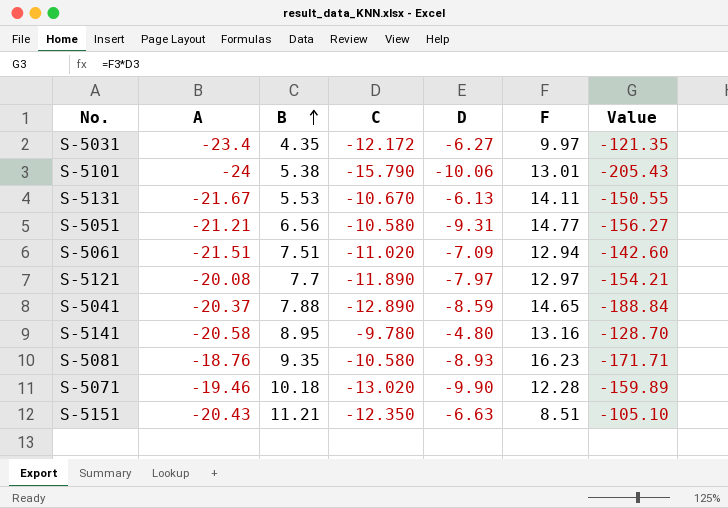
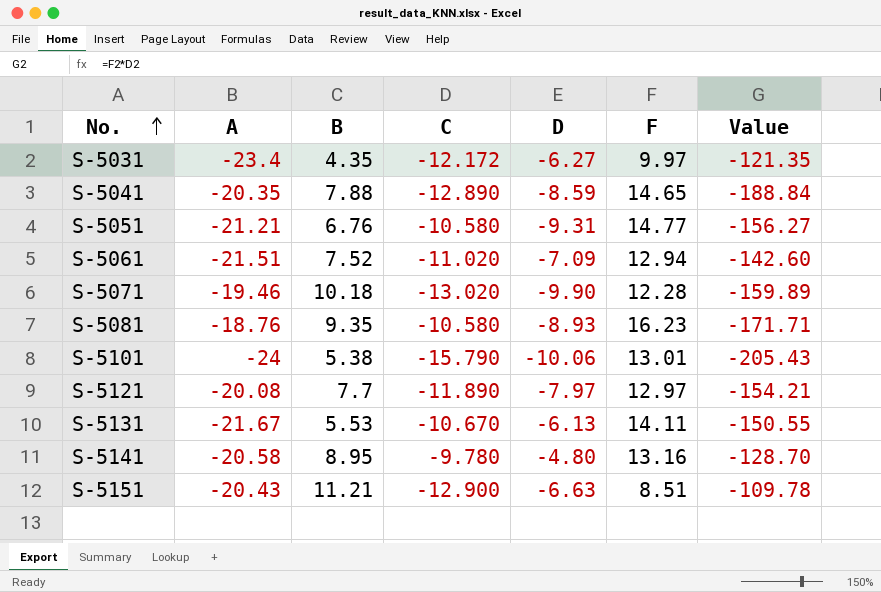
row order: B ascending -> No. ascending
S-5041 | A: -20.37 -> -20.35
S-5051 | B: 6.56 -> 6.76
S-5061 | B: 7.51 -> 7.52
S-5151 | C: -12.350 -> -12.900
S-5151 | Value: -105.10 -> -109.78

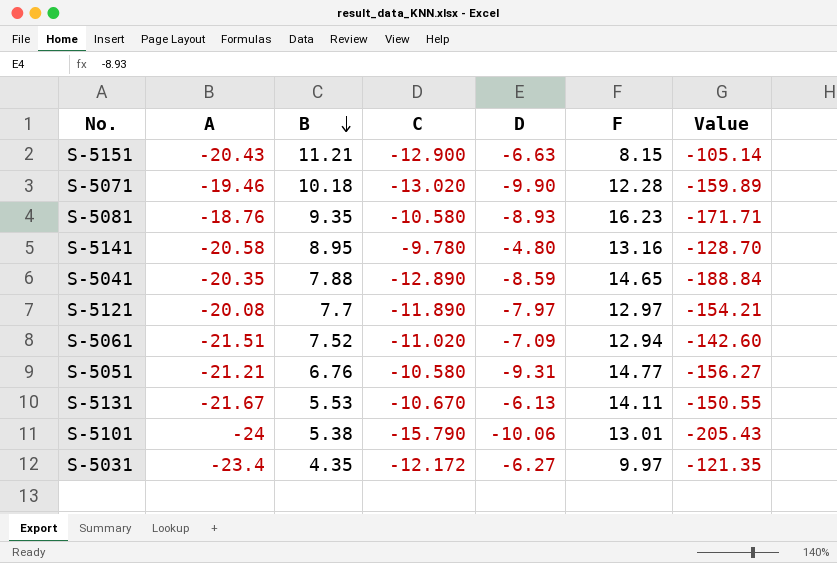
row order: No. ascending -> B descending
S-5151 | F: 8.51 -> 8.15
S-5151 | Value: -109.78 -> -105.14

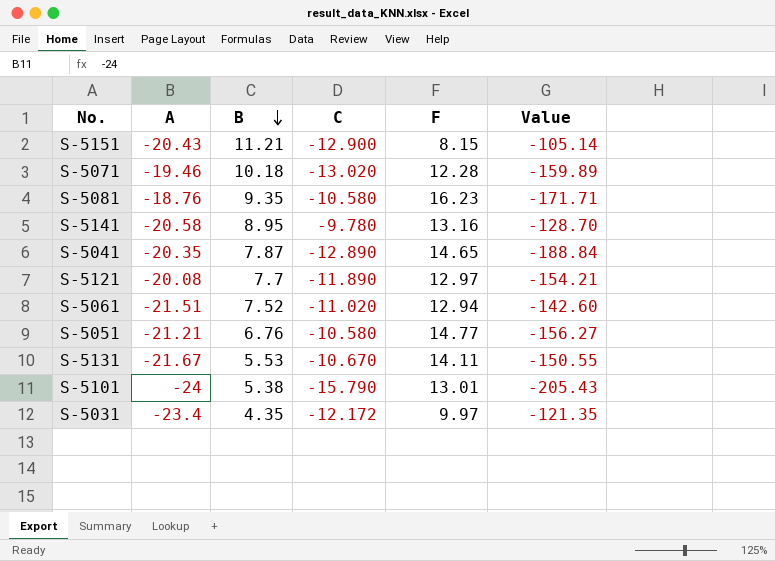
column D | position: 5 -> none
S-5041 | B: 7.88 -> 7.87

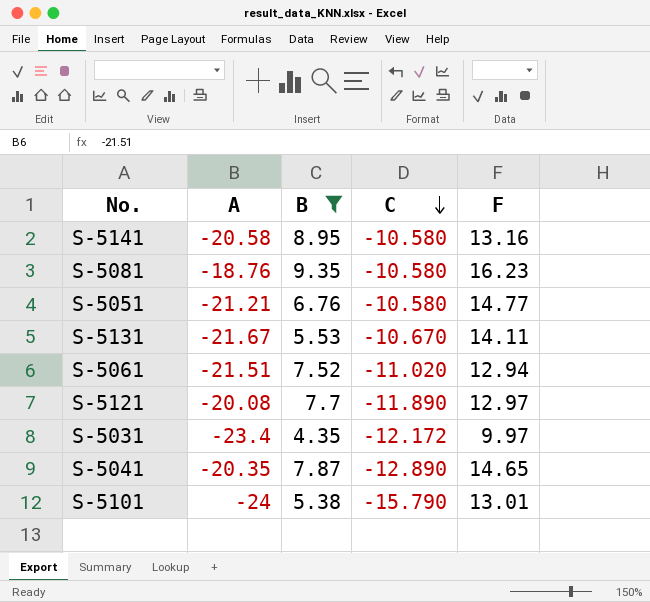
filter: none -> B <= 9.35
row order: B descending -> C descending
column Value | formula: [C] * [F] -> none
S-5141 | C: -9.780 -> -10.580

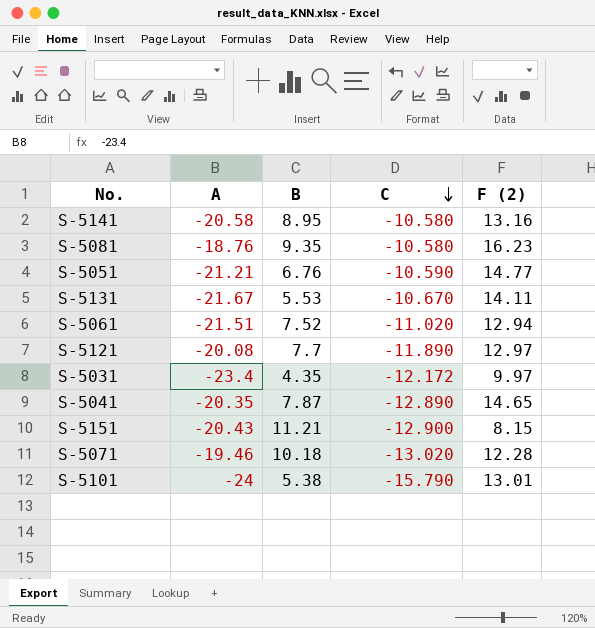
filter: B <= 9.35 -> none
column name: F -> F (2)
S-5051 | C: -10.580 -> -10.590

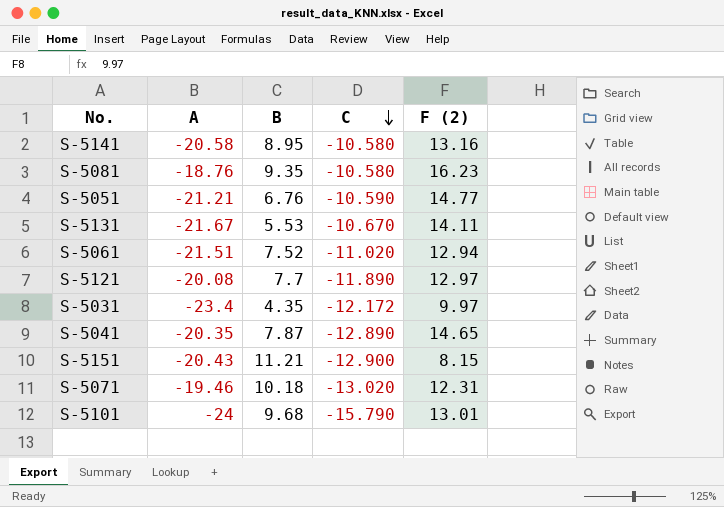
S-5071 | F (2): 12.28 -> 12.31
S-5101 | B: 5.38 -> 9.68

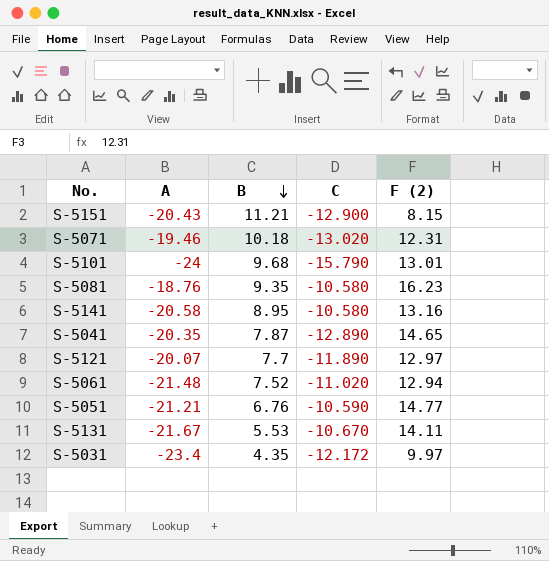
row order: C descending -> B descending
S-5121 | A: -20.08 -> -20.07
S-5061 | A: -21.51 -> -21.48

